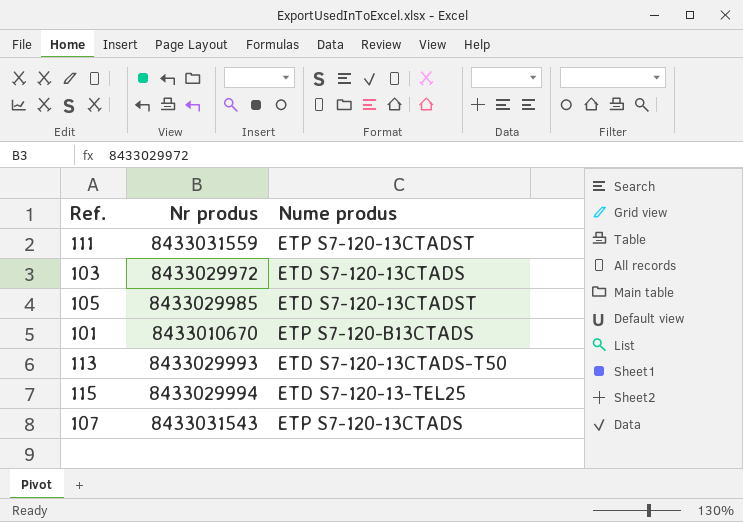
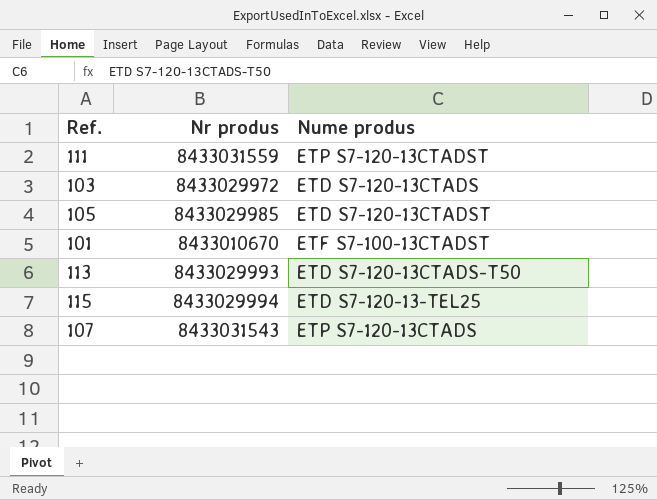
101 | Nume produs: ETP S7-120-B13CTADS -> ETF S7-100-13CTADST

